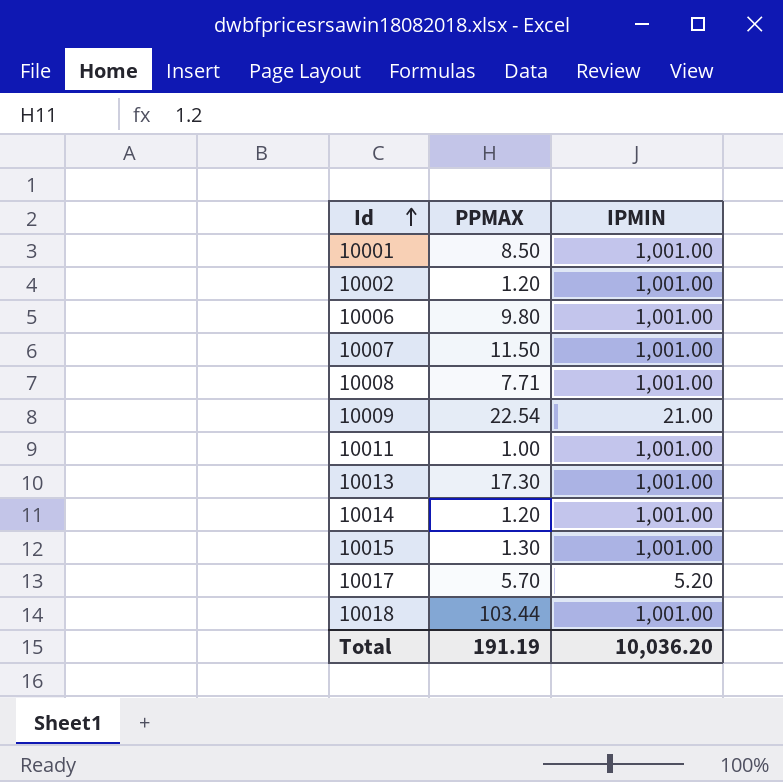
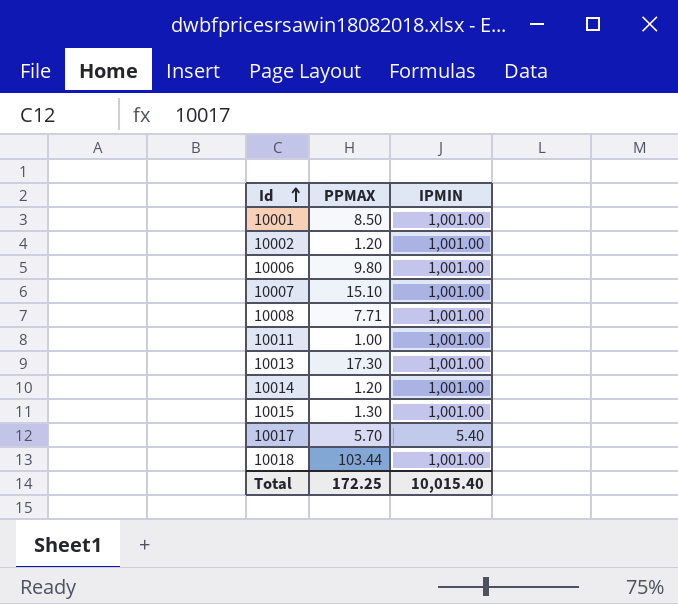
row 10009: 22.54 | 21.00 -> none
10007 | PPMAX: 11.50 -> 15.10
10017 | IPMIN: 5.20 -> 5.40
Total | PPMAX: 191.19 -> 172.25
Total | IPMIN: 10,036.20 -> 10,015.40

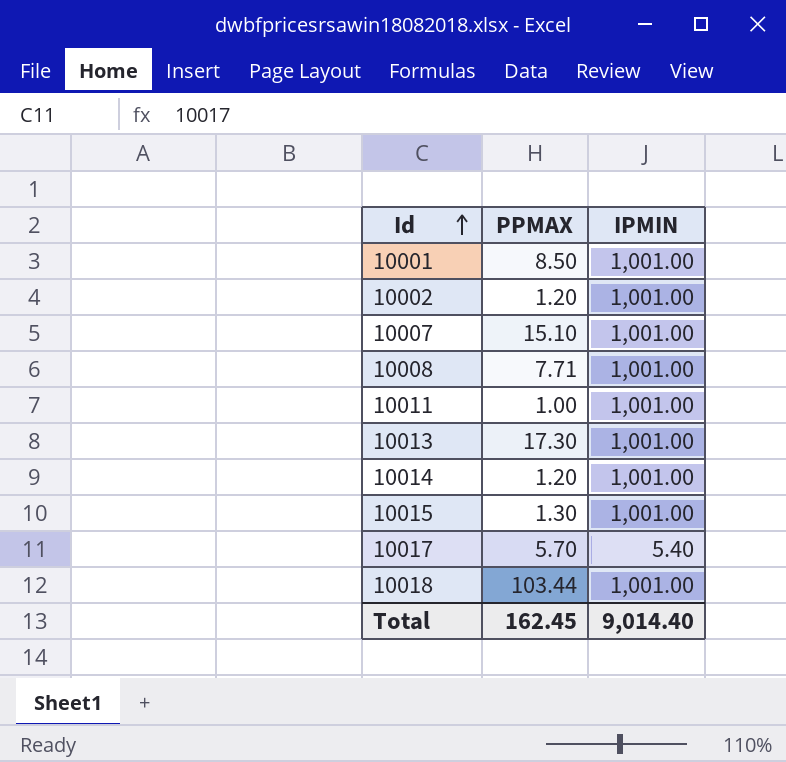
row 10006: 9.80 | 1,001.00 -> none
Total | PPMAX: 172.25 -> 162.45
Total | IPMIN: 10,015.40 -> 9,014.40

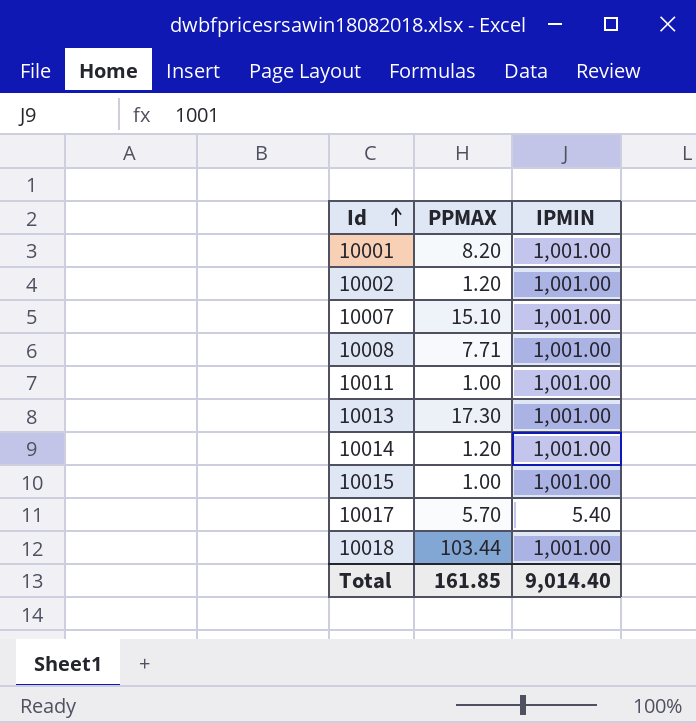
10001 | PPMAX: 8.50 -> 8.20
10015 | PPMAX: 1.30 -> 1.00
Total | PPMAX: 162.45 -> 161.85

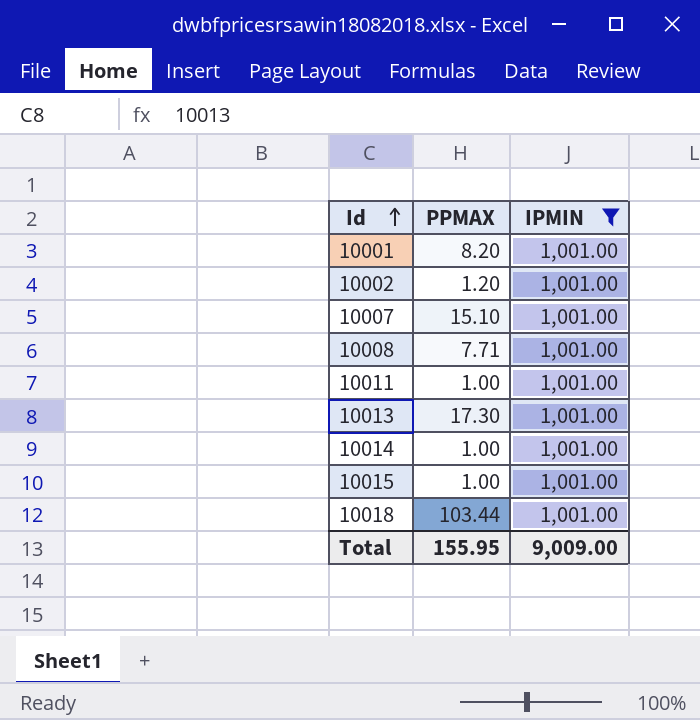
filter: none -> IPMIN = 1,001.00
10014 | PPMAX: 1.20 -> 1.00
Total | PPMAX: 161.85 -> 155.95
Total | IPMIN: 9,014.40 -> 9,009.00

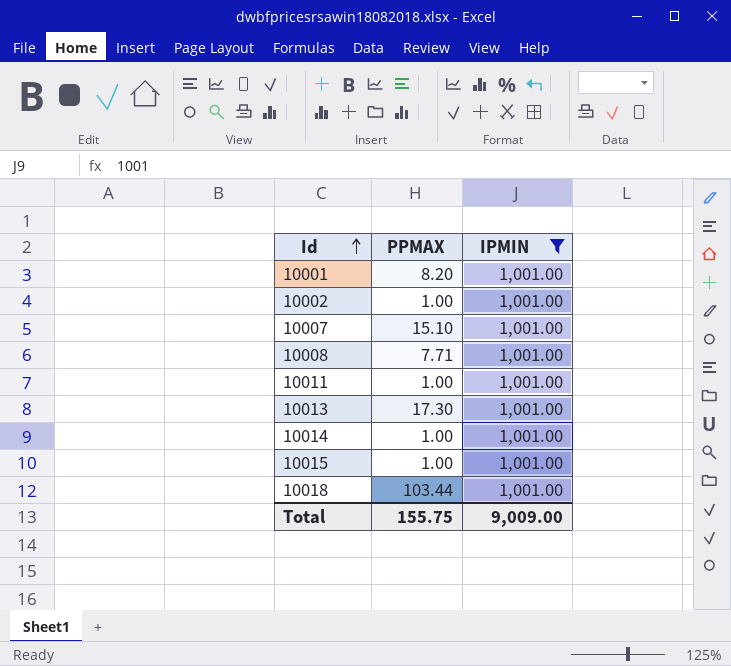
10002 | PPMAX: 1.20 -> 1.00
Total | PPMAX: 155.95 -> 155.75

